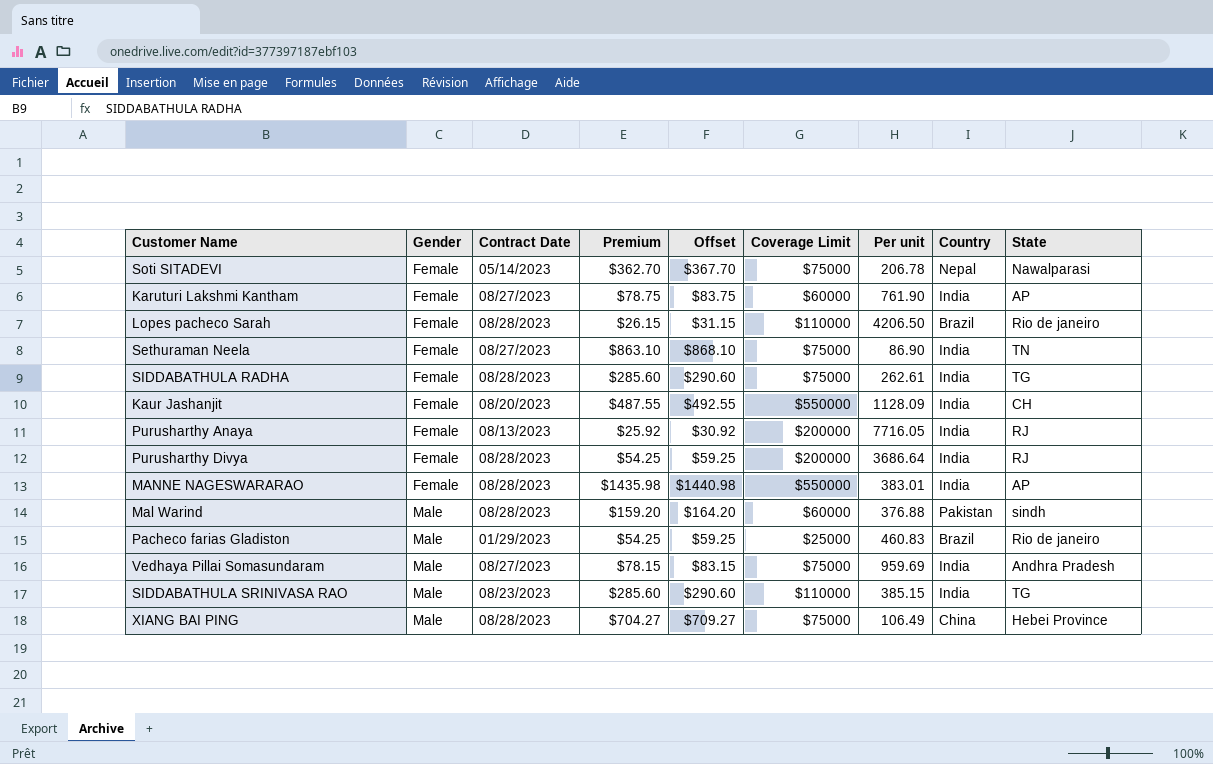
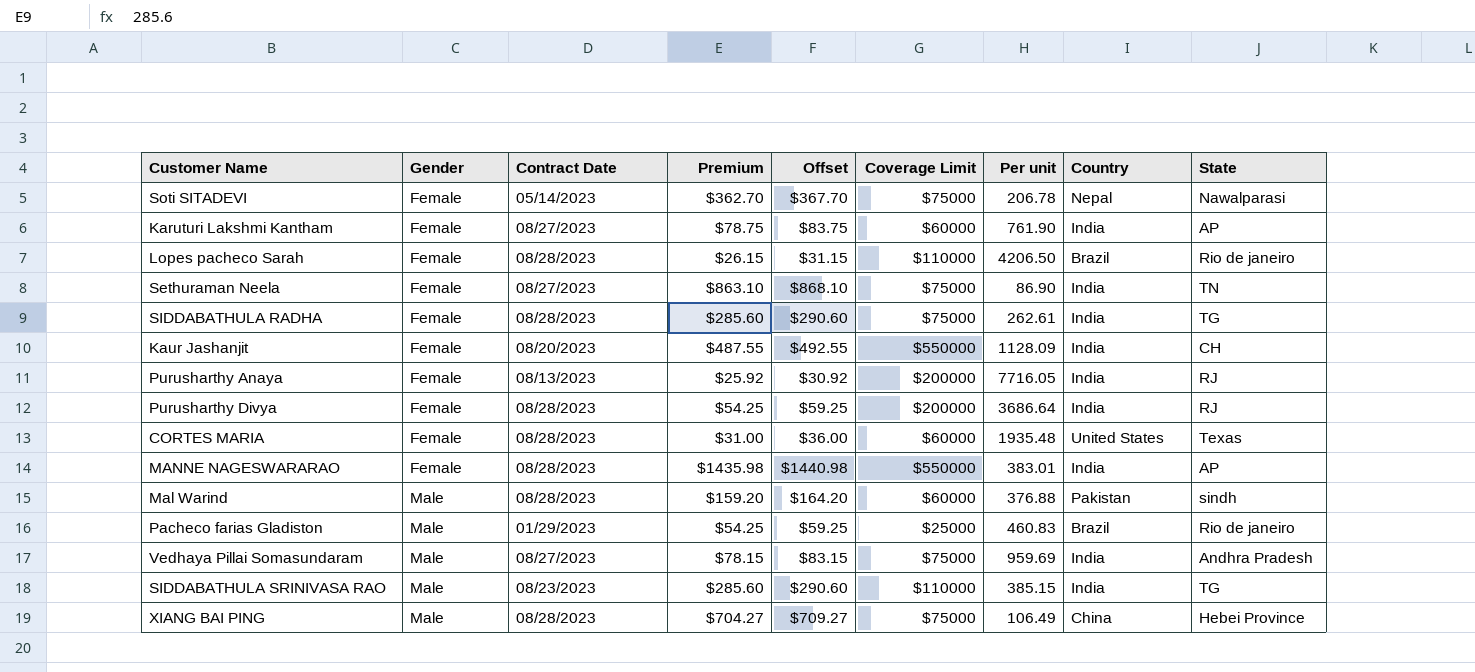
row CORTES MARIA: none -> Female | 08/28/2023 | $31.00 | $36.00 | $60000 | 1935.48 | United States | Texas

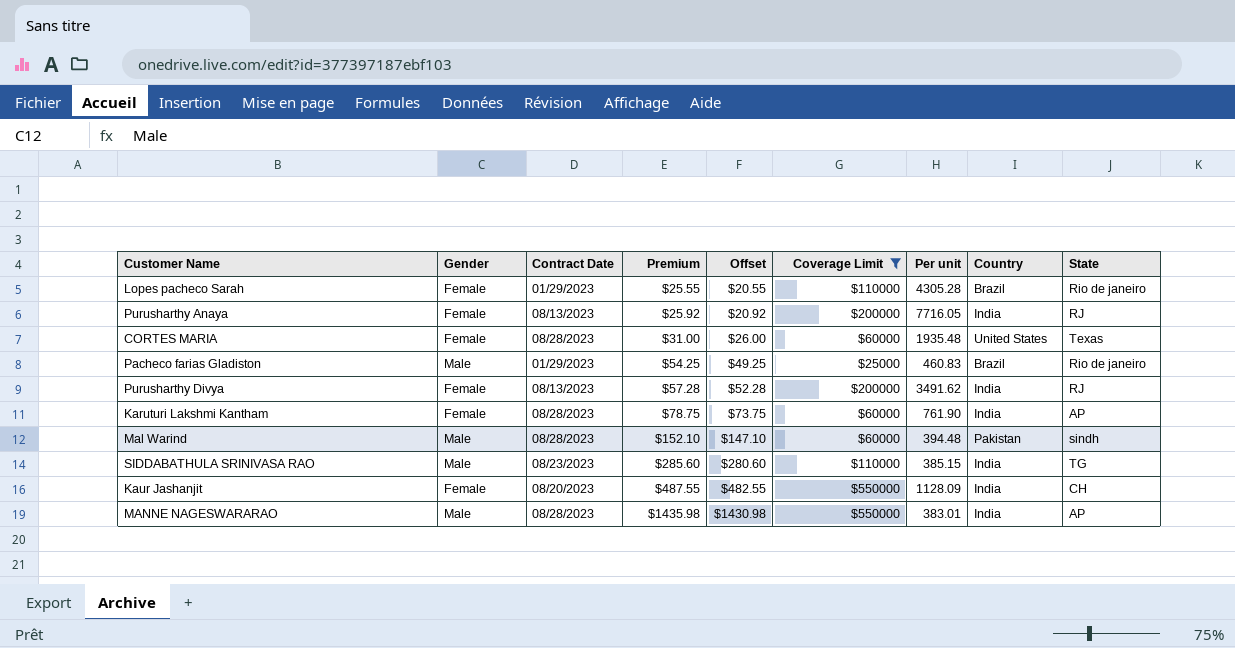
filter: none -> Coverage Limit != $75000
row order: Gender ascending -> Premium ascending
column Offset | formula: [Premium] + 5 -> [Premium] - 5
Lopes pacheco Sarah | Contract Date: 08/28/2023 -> 01/29/2023
Lopes pacheco Sarah | Premium: $26.15 -> $25.55
Lopes pacheco Sarah | Per unit: 4206.50 -> 4305.28
Purusharthy Divya | Contract Date: 08/28/2023 -> 08/13/2023
Purusharthy Divya | Premium: $54.25 -> $57.28
Purusharthy Divya | Per unit: 3686.64 -> 3491.62
Karuturi Lakshmi Kantham | Contract Date: 08/27/2023 -> 08/28/2023
Mal Warind | Premium: $159.20 -> $152.10
Mal Warind | Per unit: 376.88 -> 394.48
MANNE NAGESWARARAO | Gender: Female -> Male

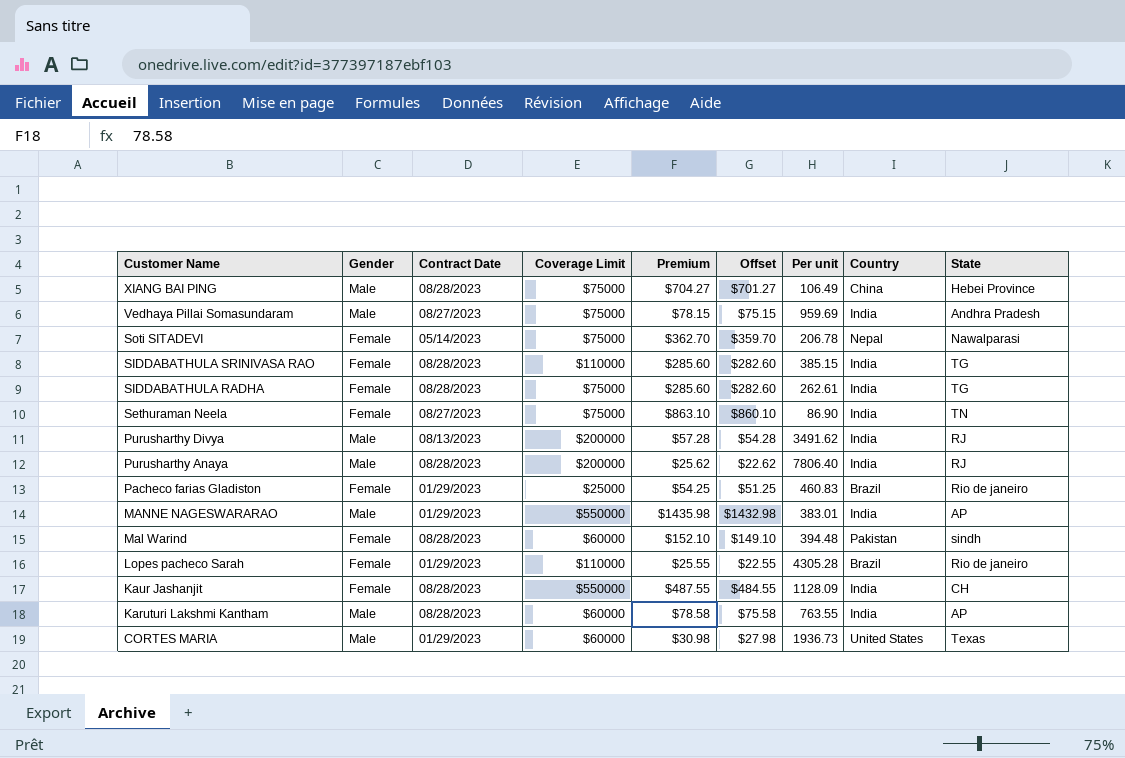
filter: Coverage Limit != $75000 -> none
row order: Premium ascending -> Customer Name descending
column Coverage Limit | position: 6 -> 4
column Offset | formula: [Premium] - 5 -> [Premium] - 3
SIDDABATHULA SRINIVASA RAO | Gender: Male -> Female
SIDDABATHULA SRINIVASA RAO | Contract Date: 08/23/2023 -> 08/28/2023
Purusharthy Divya | Gender: Female -> Male
Purusharthy Anaya | Gender: Female -> Male
Purusharthy Anaya | Contract Date: 08/13/2023 -> 08/28/2023
Purusharthy Anaya | Premium: $25.92 -> $25.62
Purusharthy Anaya | Per unit: 7716.05 -> 7806.40
Pacheco farias Gladiston | Gender: Male -> Female
MANNE NAGESWARARAO | Contract Date: 08/28/2023 -> 01/29/2023
Mal Warind | Gender: Male -> Female
Kaur Jashanjit | Contract Date: 08/20/2023 -> 08/28/2023
Karuturi Lakshmi Kantham | Gender: Female -> Male
Karuturi Lakshmi Kantham | Premium: $78.75 -> $78.58
Karuturi Lakshmi Kantham | Per unit: 761.90 -> 763.55
CORTES MARIA | Gender: Female -> Male
CORTES MARIA | Contract Date: 08/28/2023 -> 01/29/2023
CORTES MARIA | Premium: $31.00 -> $30.98
CORTES MARIA | Per unit: 1935.48 -> 1936.73

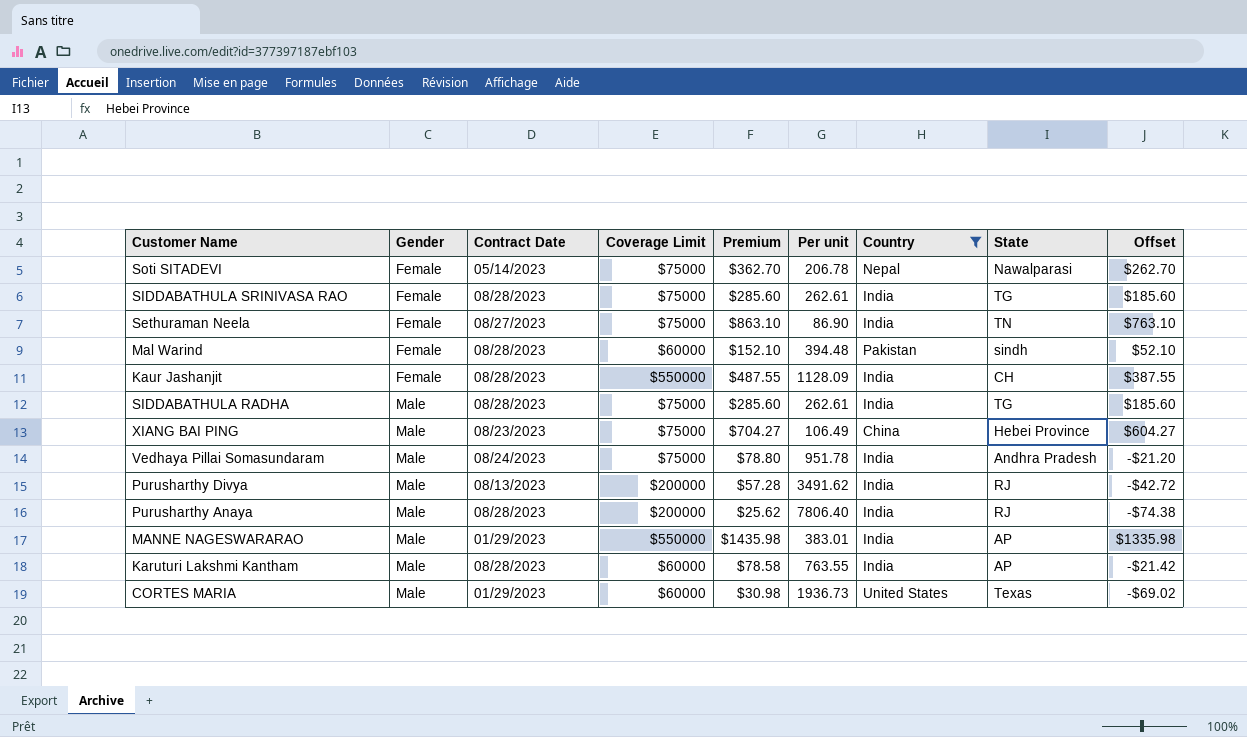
filter: none -> Country != Brazil
row order: Customer Name descending -> Gender ascending
column Offset | formula: [Premium] - 3 -> [Premium] - 100
column Offset | position: 6 -> 9
SIDDABATHULA SRINIVASA RAO | Coverage Limit: $110000 -> $75000
SIDDABATHULA SRINIVASA RAO | Per unit: 385.15 -> 262.61
SIDDABATHULA RADHA | Gender: Female -> Male
XIANG BAI PING | Contract Date: 08/28/2023 -> 08/23/2023
Vedhaya Pillai Somasundaram | Contract Date: 08/27/2023 -> 08/24/2023
Vedhaya Pillai Somasundaram | Premium: $78.15 -> $78.80
Vedhaya Pillai Somasundaram | Per unit: 959.69 -> 951.78

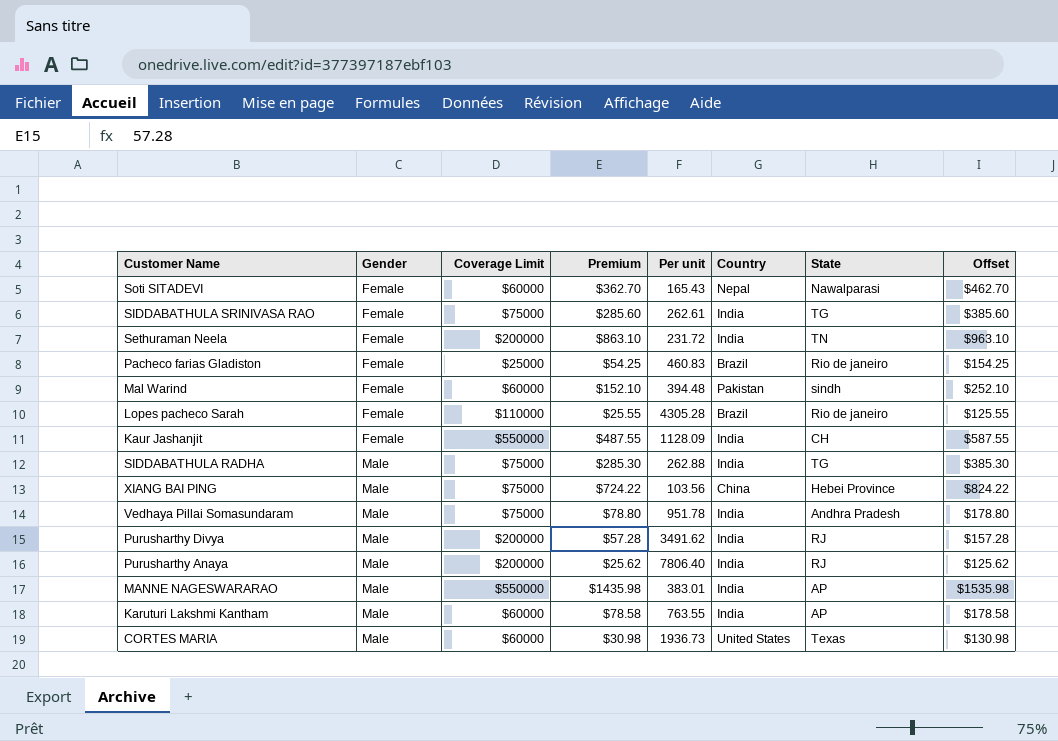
filter: Country != Brazil -> none
column Contract Date | position: 3 -> none
column Offset | formula: [Premium] - 100 -> [Premium] + 100
Soti SITADEVI | Coverage Limit: $75000 -> $60000
Soti SITADEVI | Per unit: 206.78 -> 165.43
Sethuraman Neela | Coverage Limit: $75000 -> $200000
Sethuraman Neela | Per unit: 86.90 -> 231.72
SIDDABATHULA RADHA | Premium: $285.60 -> $285.30
SIDDABATHULA RADHA | Per unit: 262.61 -> 262.88
XIANG BAI PING | Premium: $704.27 -> $724.22
XIANG BAI PING | Per unit: 106.49 -> 103.56

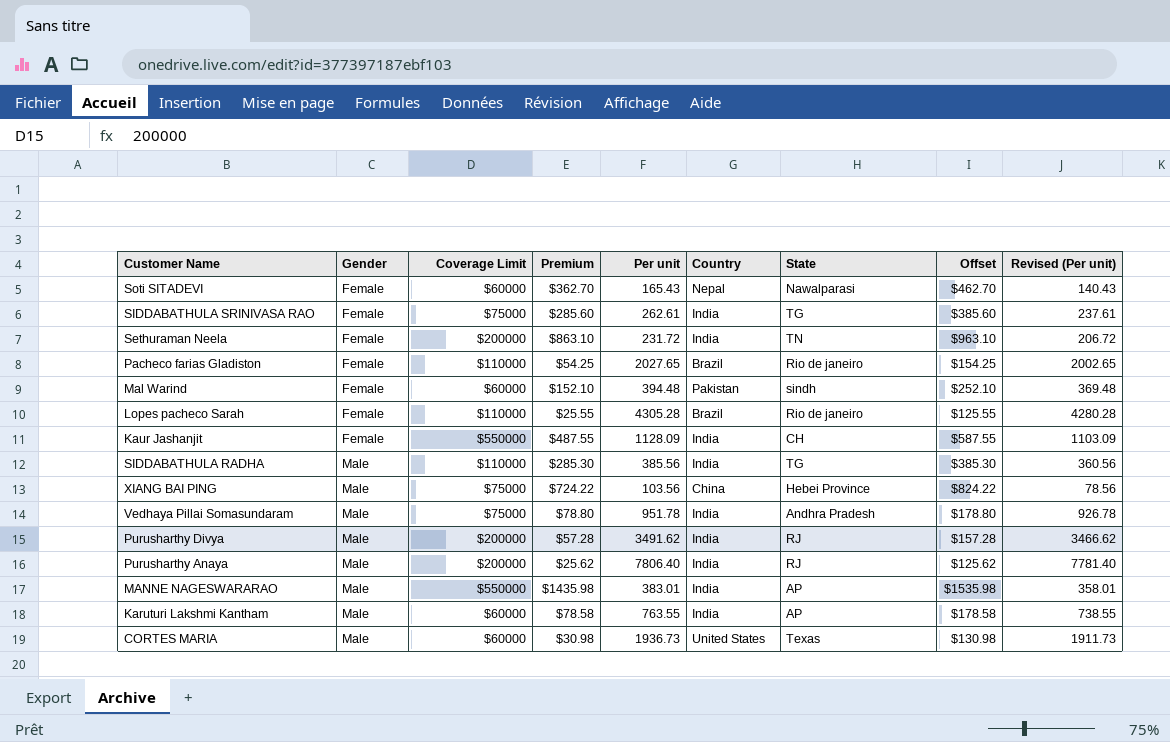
column Revised (Per unit) | formula: none -> [Per unit] - 25
Pacheco farias Gladiston | Coverage Limit: $25000 -> $110000
Pacheco farias Gladiston | Per unit: 460.83 -> 2027.65
SIDDABATHULA RADHA | Coverage Limit: $75000 -> $110000
SIDDABATHULA RADHA | Per unit: 262.88 -> 385.56

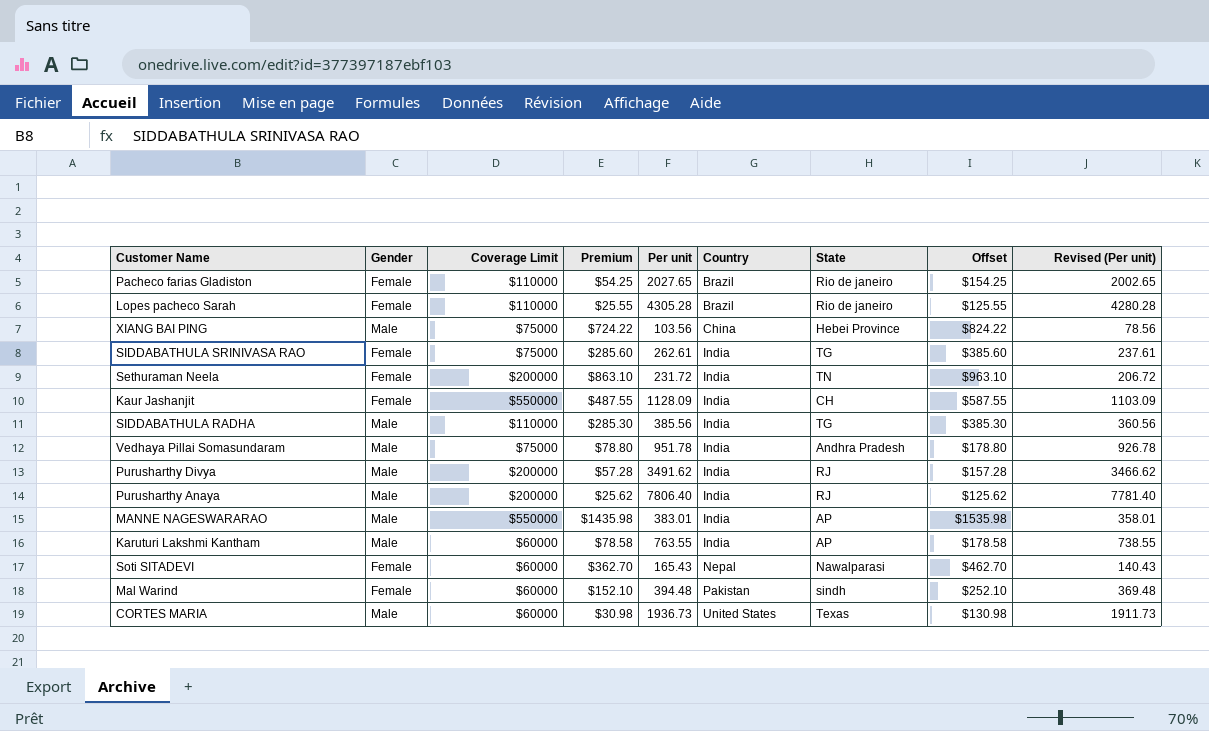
row order: Gender ascending -> Country ascending

